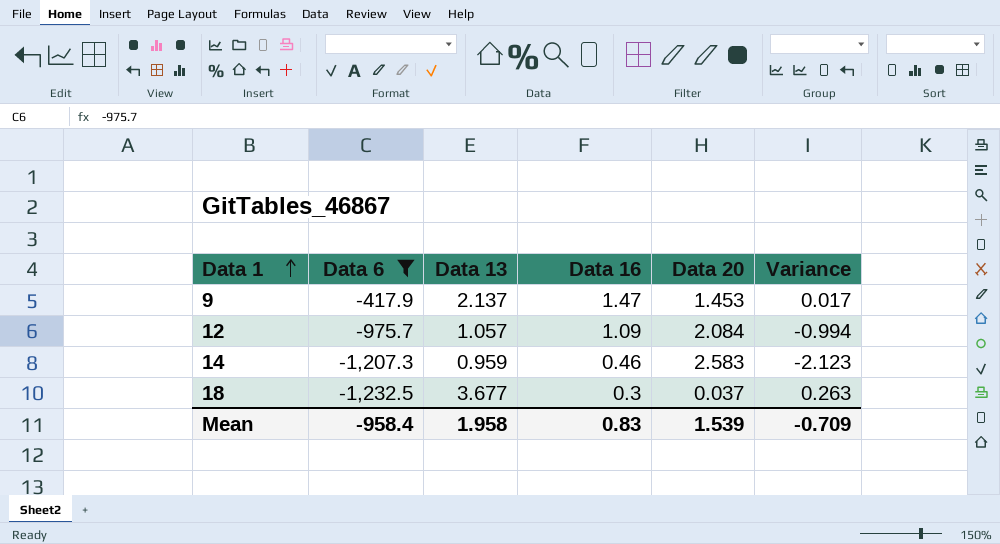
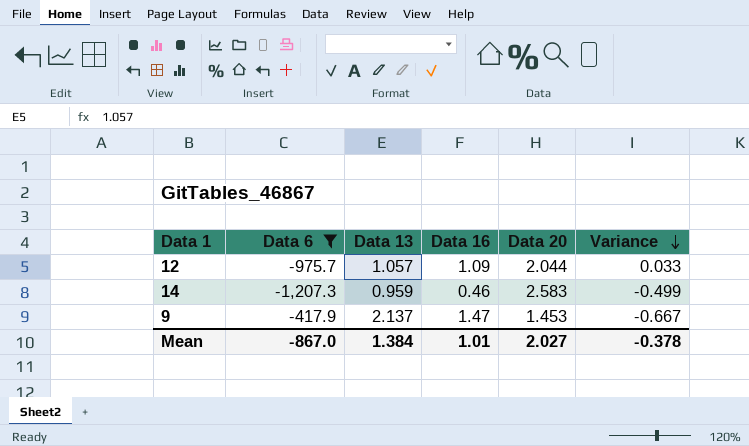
row order: Data 1 ascending -> Variance descending
column Variance | formula: [Data 16] - [Data 20] -> [Data 16] - [Data 13]
row 18: -1,232.5 | 3.677 | 0.3 | 0.037 | 0.263 -> none
12 | Data 20: 2.084 -> 2.044
Mean | Data 6: -958.4 -> -867.0
Mean | Data 13: 1.958 -> 1.384
Mean | Data 16: 0.83 -> 1.01
Mean | Data 20: 1.539 -> 2.027
Mean | Variance: -0.709 -> -0.378

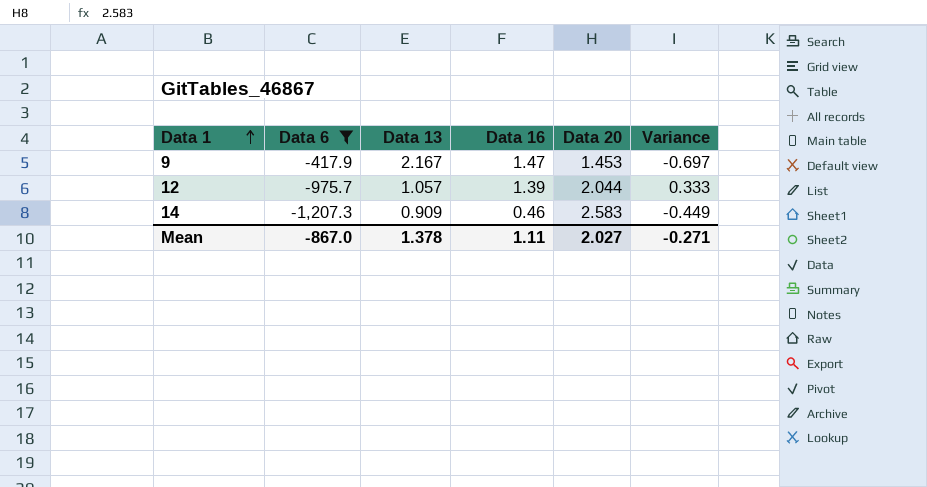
row order: Variance descending -> Data 1 ascending
9 | Data 13: 2.137 -> 2.167
9 | Variance: -0.667 -> -0.697
12 | Data 16: 1.09 -> 1.39
12 | Variance: 0.033 -> 0.333
14 | Data 13: 0.959 -> 0.909
14 | Variance: -0.499 -> -0.449
Mean | Data 13: 1.384 -> 1.378
Mean | Data 16: 1.01 -> 1.11
Mean | Variance: -0.378 -> -0.271

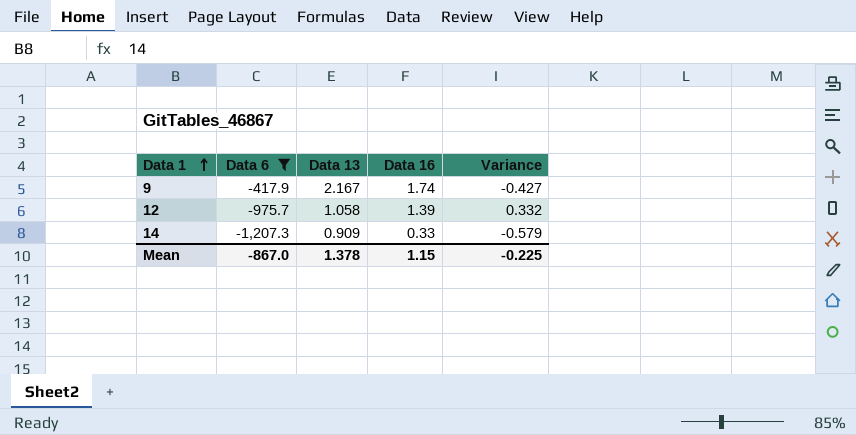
column Data 20 | position: 5 -> none
9 | Data 16: 1.47 -> 1.74
9 | Variance: -0.697 -> -0.427
12 | Data 13: 1.057 -> 1.058
12 | Variance: 0.333 -> 0.332
14 | Data 16: 0.46 -> 0.33
14 | Variance: -0.449 -> -0.579
Mean | Data 16: 1.11 -> 1.15
Mean | Variance: -0.271 -> -0.225

